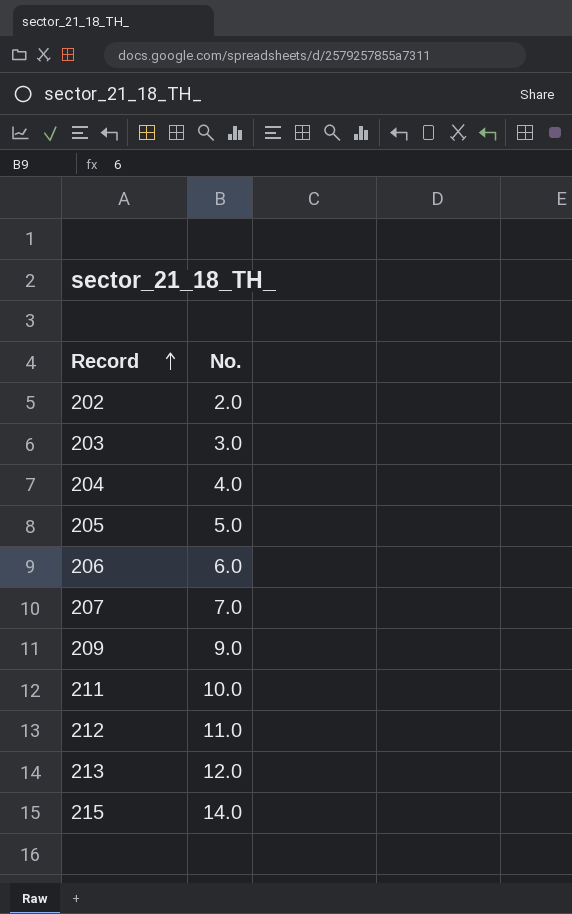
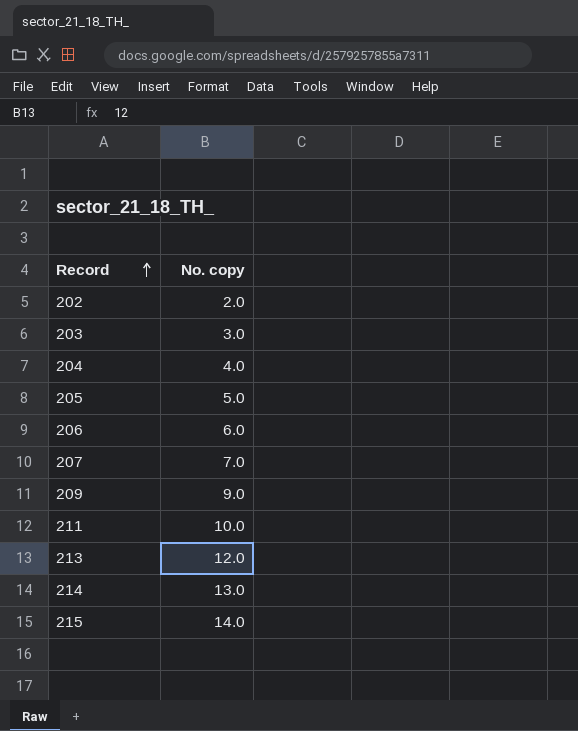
column name: No. -> No. copy
row 212: 11.0 -> none
row 214: none -> 13.0

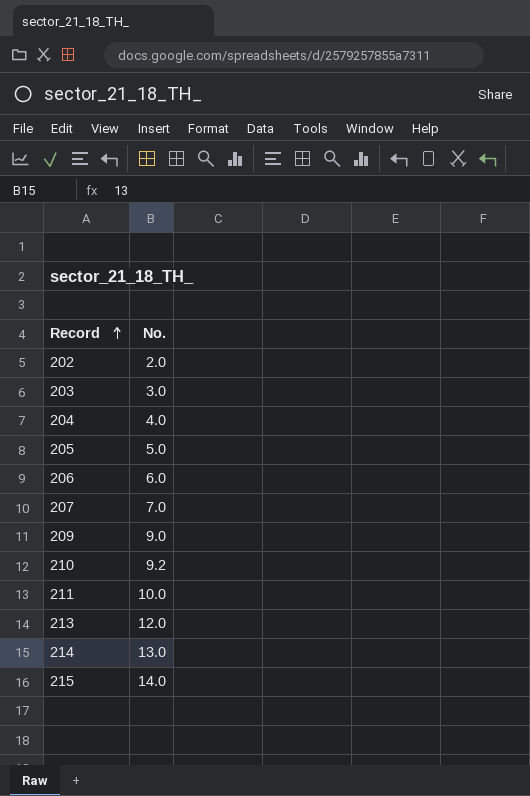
column name: No. copy -> No.
row 210: none -> 9.2

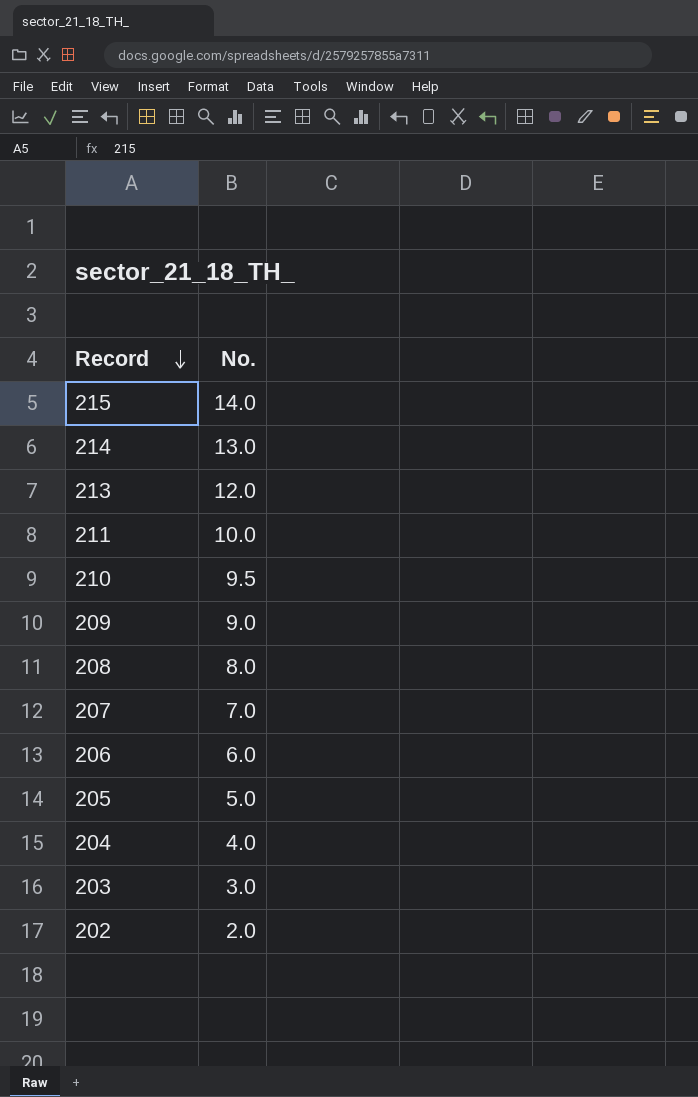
row order: Record ascending -> Record descending
210 | No.: 9.2 -> 9.5
row 208: none -> 8.0

